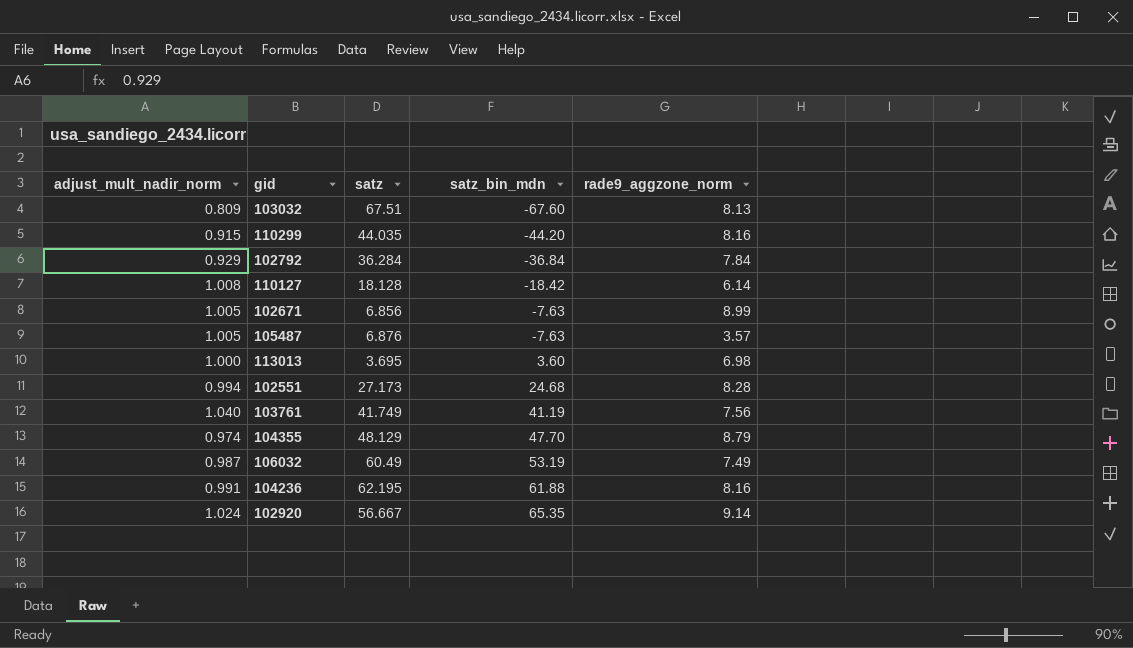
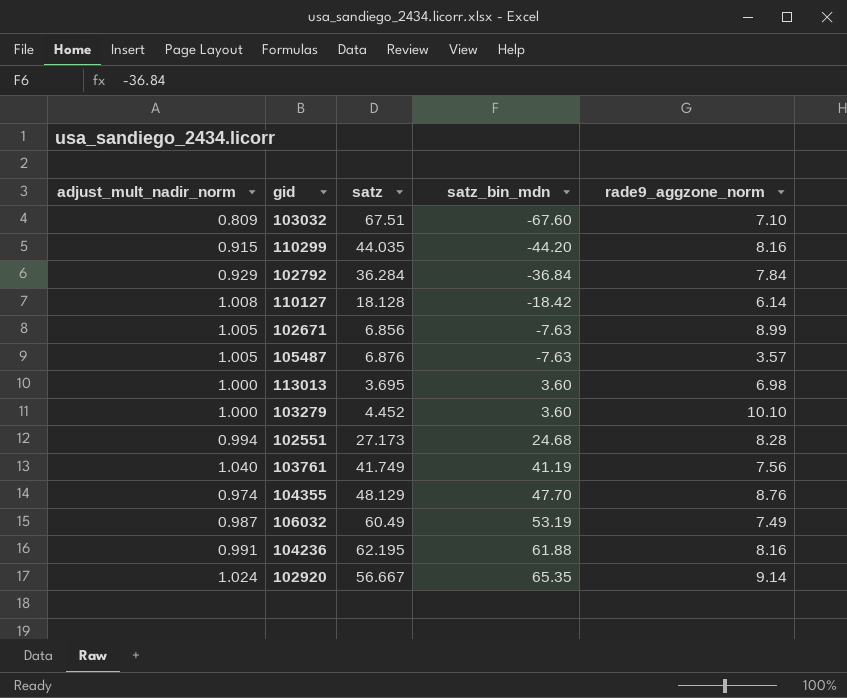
103032 | rade9_aggzone_norm: 8.13 -> 7.10
row 103279: none -> 1.000 | 4.452 | 3.60 | 10.10
104355 | rade9_aggzone_norm: 8.79 -> 8.76

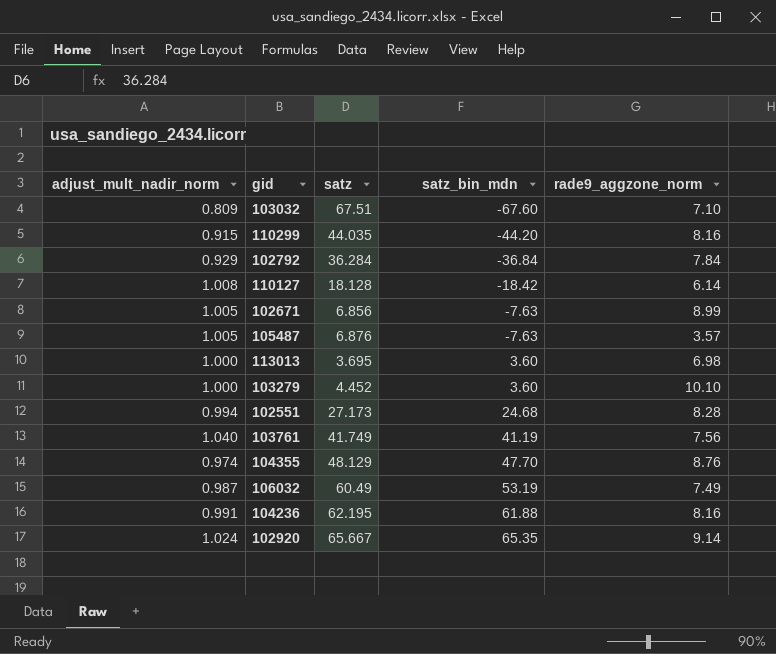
102920 | satz: 56.667 -> 65.667

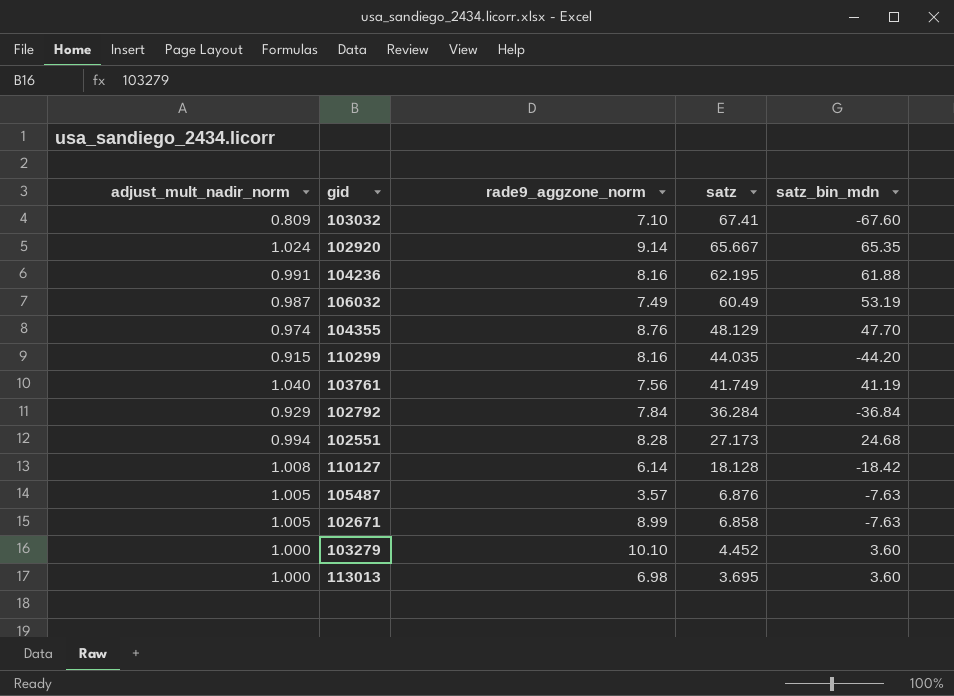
row order: satz_bin_mdn ascending -> satz descending
column rade9_aggzone_norm | position: 5 -> 3
103032 | satz: 67.51 -> 67.41
102671 | satz: 6.856 -> 6.858

